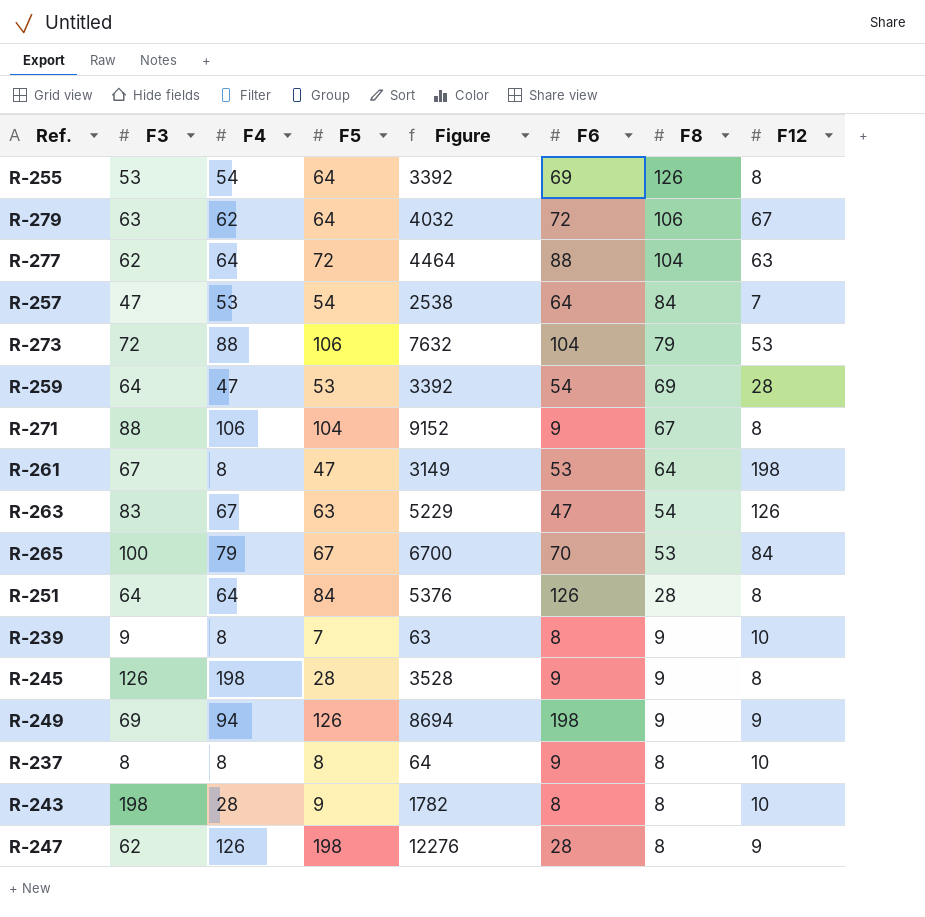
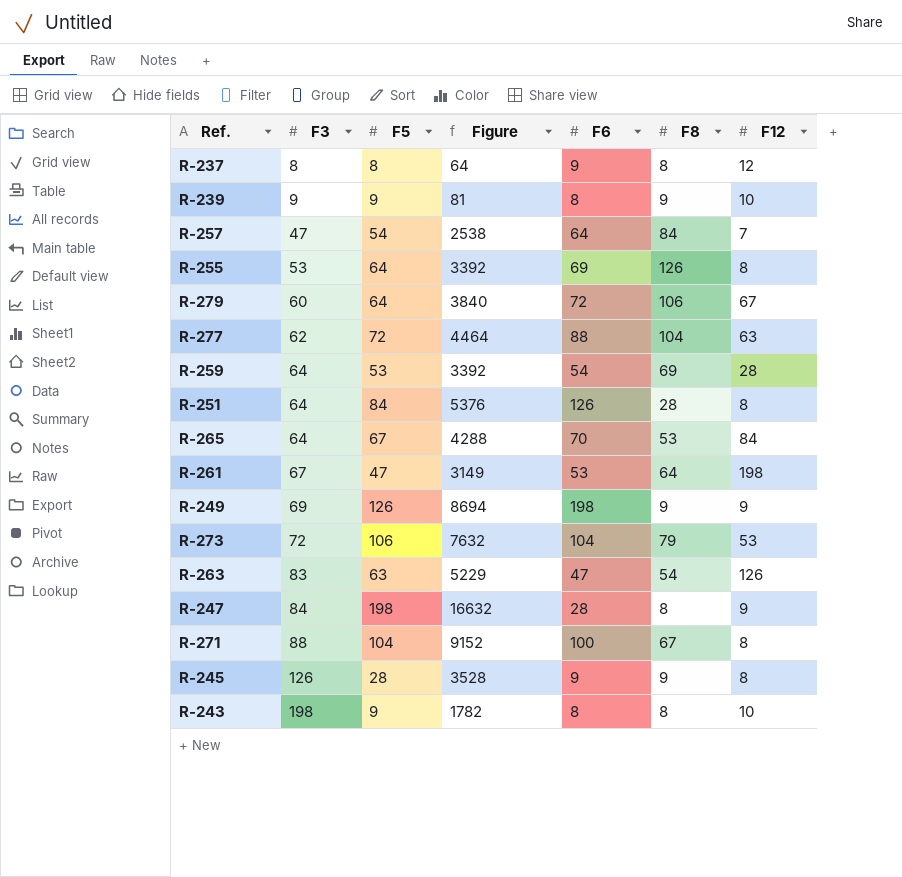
row order: F8 descending -> F3 ascending
column F4 | position: 3 -> none
R-237 | F12: 10 -> 12
R-239 | F5: 7 -> 9
R-239 | Figure: 63 -> 81
R-279 | F3: 63 -> 60
R-279 | Figure: 4032 -> 3840
R-265 | F3: 100 -> 64
R-265 | Figure: 6700 -> 4288
R-247 | F3: 62 -> 84
R-247 | Figure: 12276 -> 16632
R-271 | F6: 9 -> 100

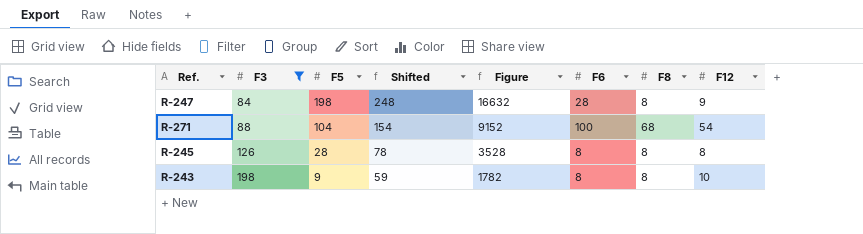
filter: none -> F3 >= 84
column Shifted | formula: none -> [F5] + 50
R-271 | F8: 67 -> 68
R-271 | F12: 8 -> 54
R-245 | F6: 9 -> 8
R-245 | F8: 9 -> 8

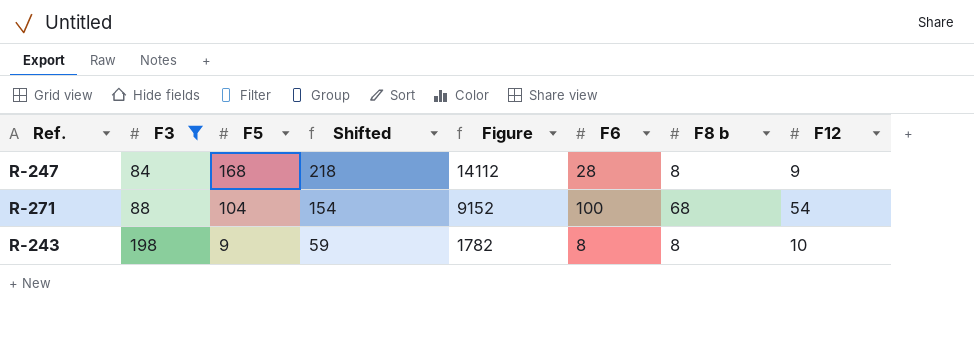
column name: F8 -> F8 b
row R-245: 126 | 28 | 78 | 3528 | 8 | 8 | 8 -> none
R-247 | F5: 198 -> 168
R-247 | Shifted: 248 -> 218
R-247 | Figure: 16632 -> 14112

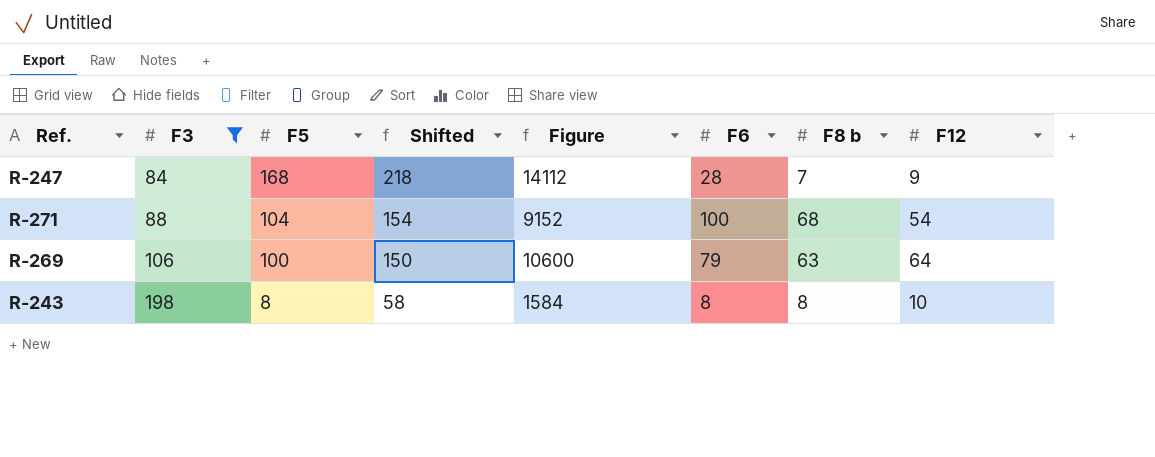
R-247 | F8 b: 8 -> 7
row R-269: none -> 106 | 100 | 150 | 10600 | 79 | 63 | 64
R-243 | F5: 9 -> 8
R-243 | Shifted: 59 -> 58
R-243 | Figure: 1782 -> 1584

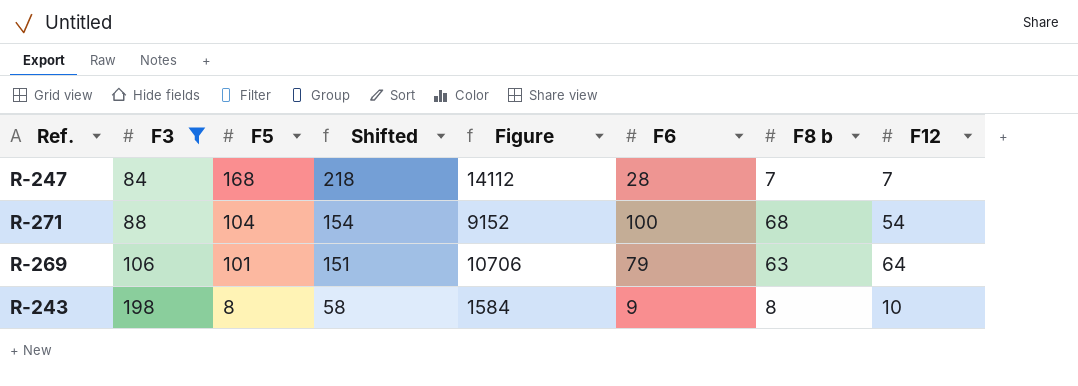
R-247 | F12: 9 -> 7
R-269 | F5: 100 -> 101
R-269 | Shifted: 150 -> 151
R-269 | Figure: 10600 -> 10706
R-243 | F6: 8 -> 9

